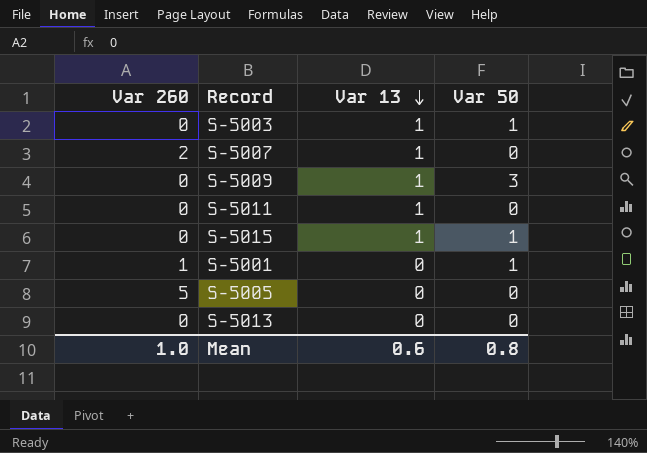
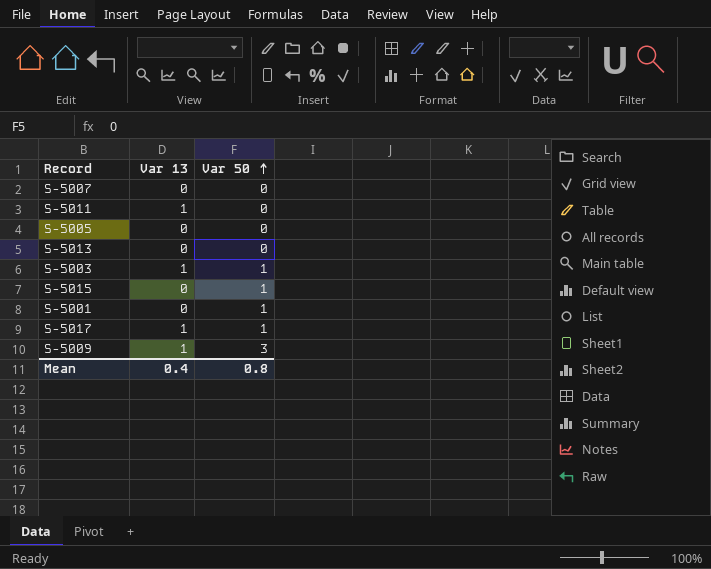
row order: Var 13 descending -> Var 50 ascending
column Var 260 | position: 1 -> none
S-5007 | Var 13: 1 -> 0
S-5015 | Var 13: 1 -> 0
row S-5017: none -> 1 | 1
Mean | Var 13: 0.6 -> 0.4

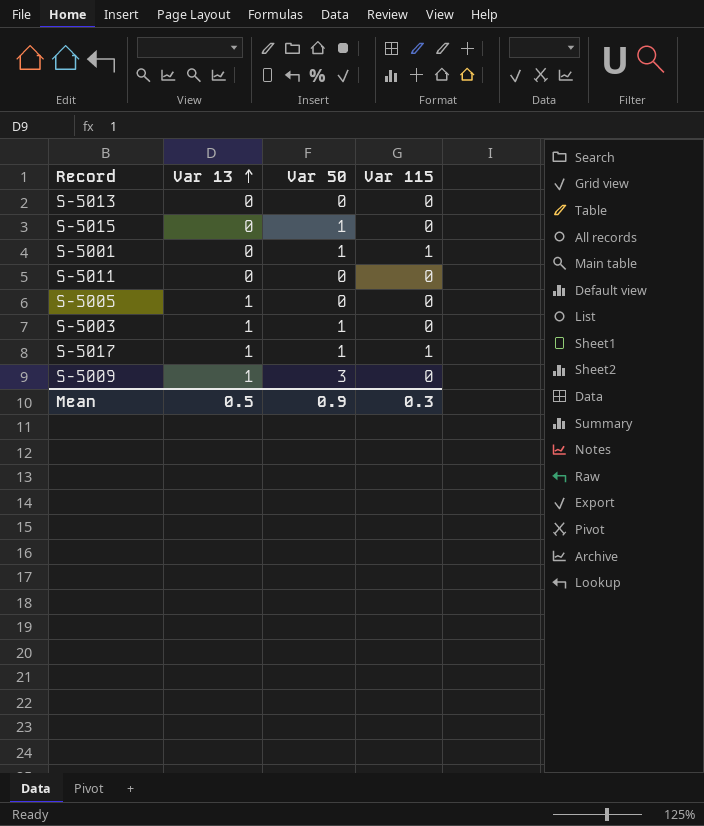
row order: Var 50 ascending -> Var 13 ascending
column Var 115 | position: none -> 4
row S-5007: 0 | 0 -> none
S-5011 | Var 13: 1 -> 0
S-5005 | Var 13: 0 -> 1
Mean | Var 13: 0.4 -> 0.5
Mean | Var 50: 0.8 -> 0.9

